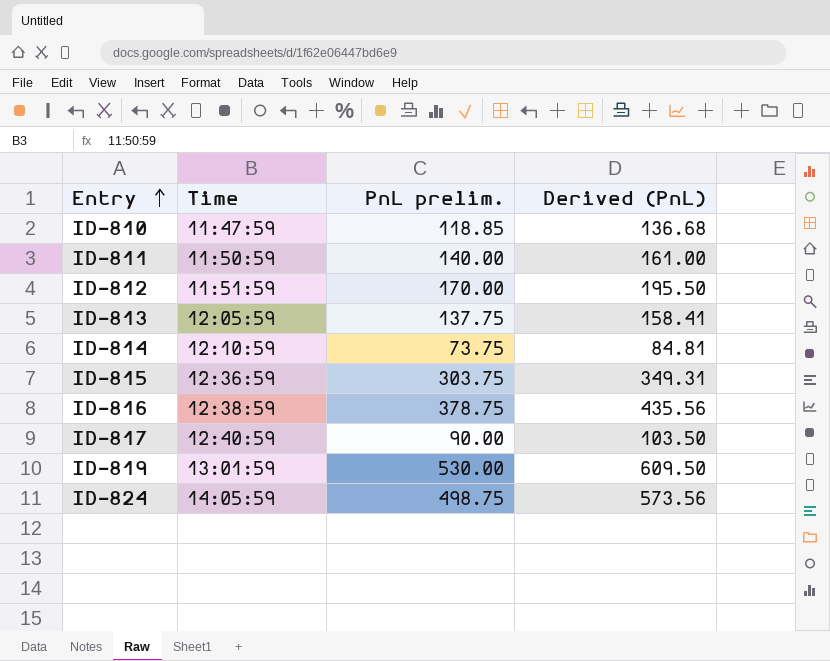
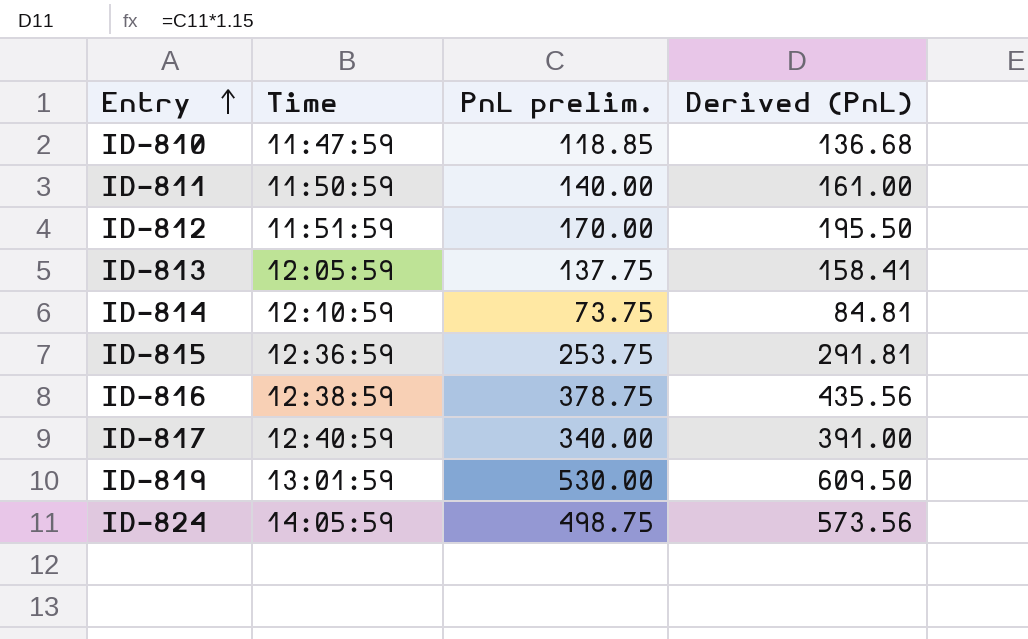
ID-815 | PnL prelim.: 303.75 -> 253.75
ID-815 | Derived (PnL): 349.31 -> 291.81
ID-817 | PnL prelim.: 90.00 -> 340.00
ID-817 | Derived (PnL): 103.50 -> 391.00

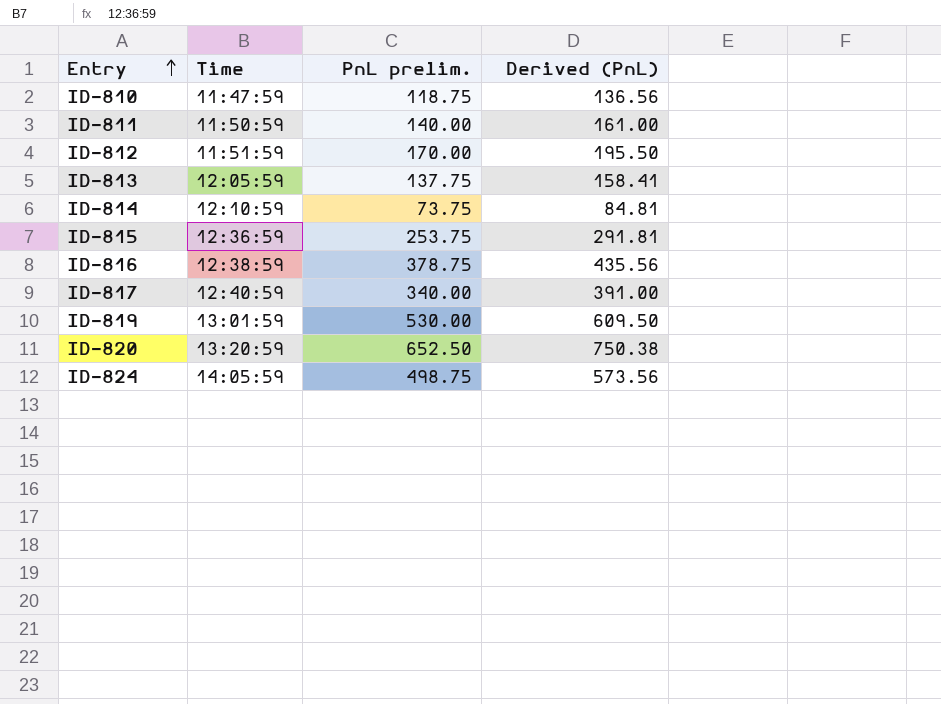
ID-810 | PnL prelim.: 118.85 -> 118.75
ID-810 | Derived (PnL): 136.68 -> 136.56
row ID-820: none -> 13:20:59 | 652.50 | 750.38

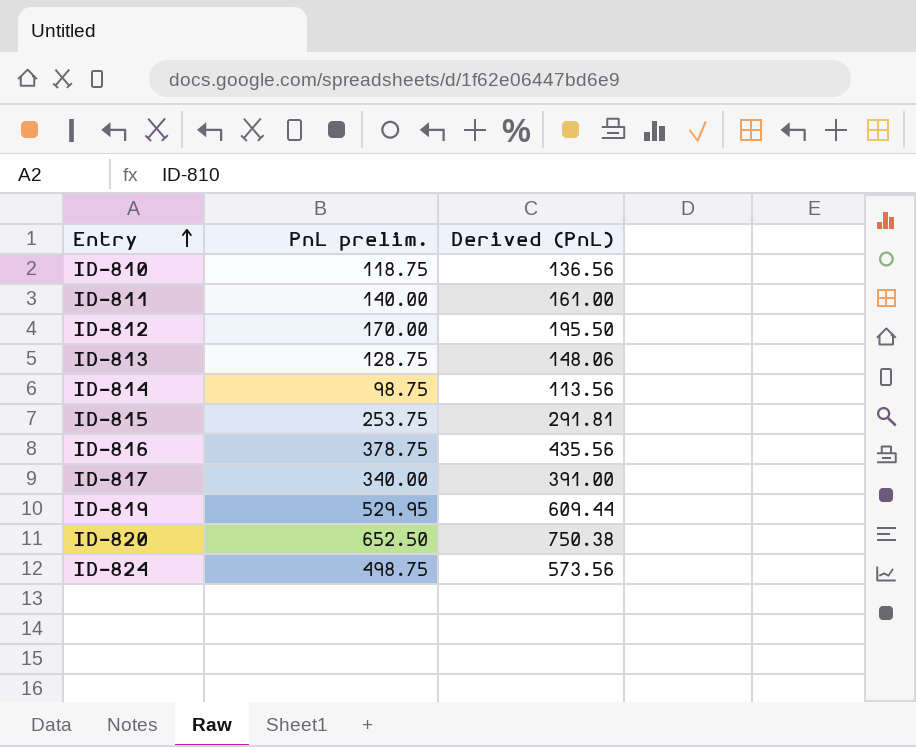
column Time | position: 2 -> none
ID-813 | PnL prelim.: 137.75 -> 128.75
ID-813 | Derived (PnL): 158.41 -> 148.06
ID-814 | PnL prelim.: 73.75 -> 98.75
ID-814 | Derived (PnL): 84.81 -> 113.56
ID-819 | PnL prelim.: 530.00 -> 529.95
ID-819 | Derived (PnL): 609.50 -> 609.44

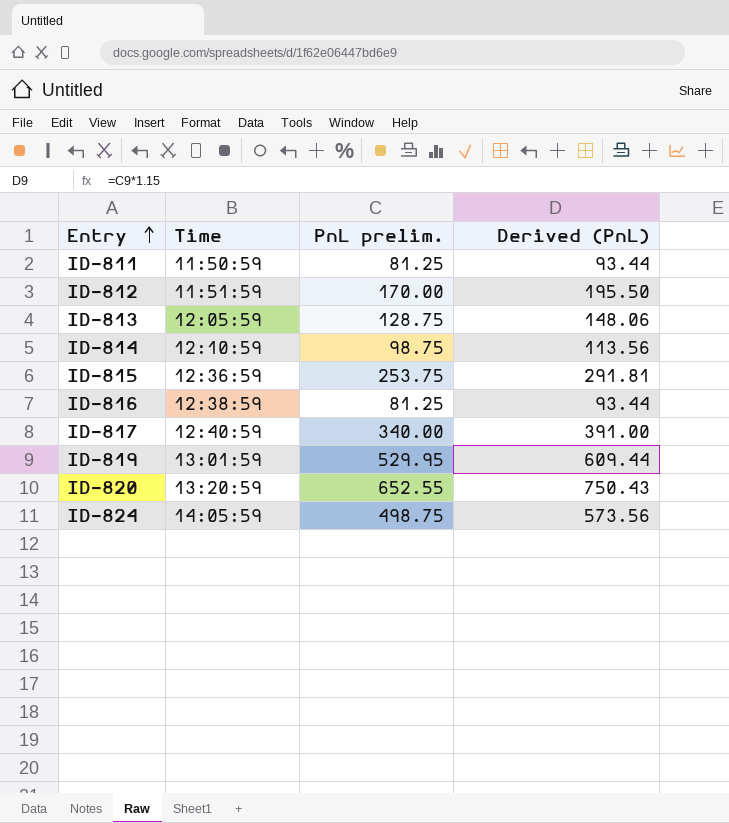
column Time | position: none -> 2
row ID-810: 118.75 | 136.56 -> none
ID-811 | PnL prelim.: 140.00 -> 81.25
ID-811 | Derived (PnL): 161.00 -> 93.44
ID-816 | PnL prelim.: 378.75 -> 81.25
ID-816 | Derived (PnL): 435.56 -> 93.44
ID-820 | PnL prelim.: 652.50 -> 652.55
ID-820 | Derived (PnL): 750.38 -> 750.43

